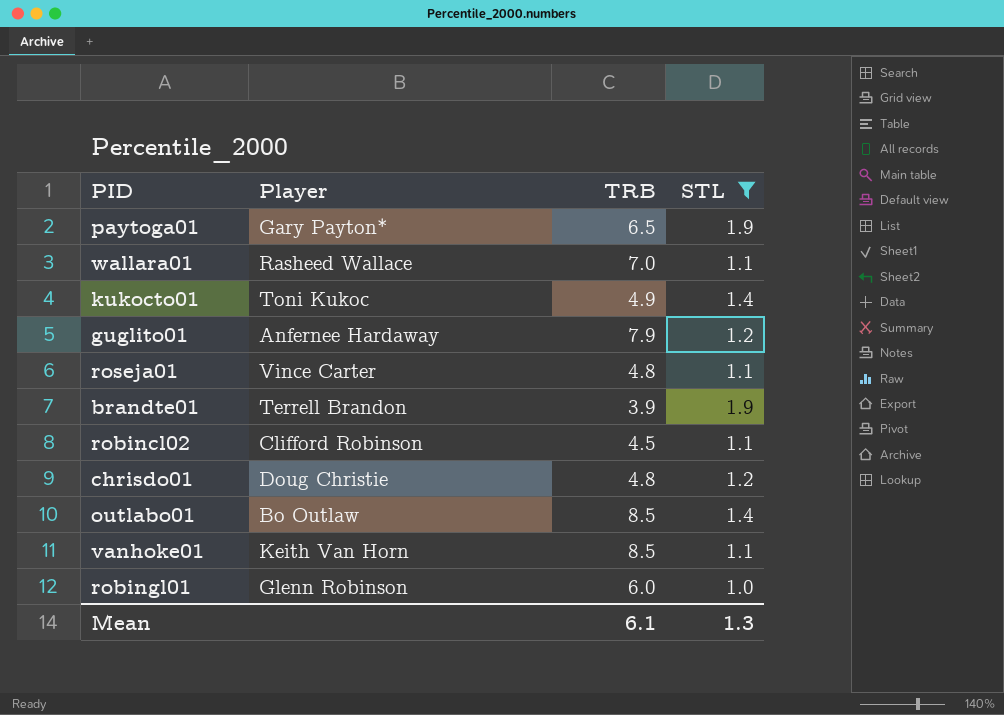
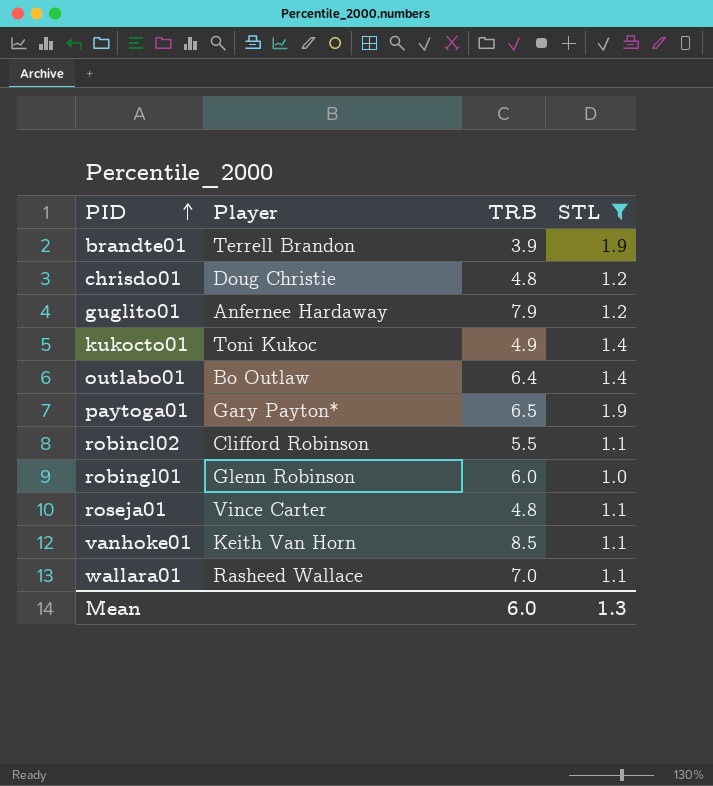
row order: none -> PID ascending
outlabo01 | TRB: 8.5 -> 6.4
robincl02 | TRB: 4.5 -> 5.5
Mean | TRB: 6.1 -> 6.0

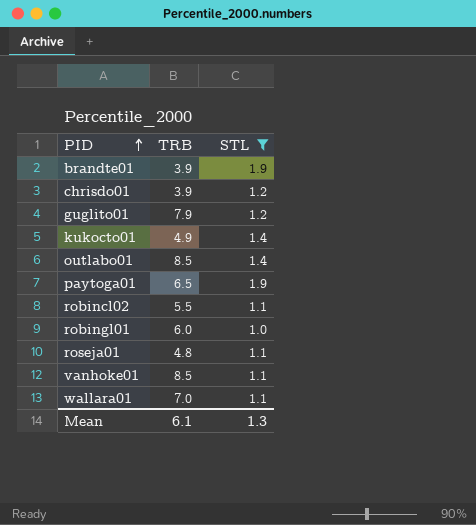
column Player | position: 2 -> none
chrisdo01 | TRB: 4.8 -> 3.9
outlabo01 | TRB: 6.4 -> 8.5
Mean | TRB: 6.0 -> 6.1

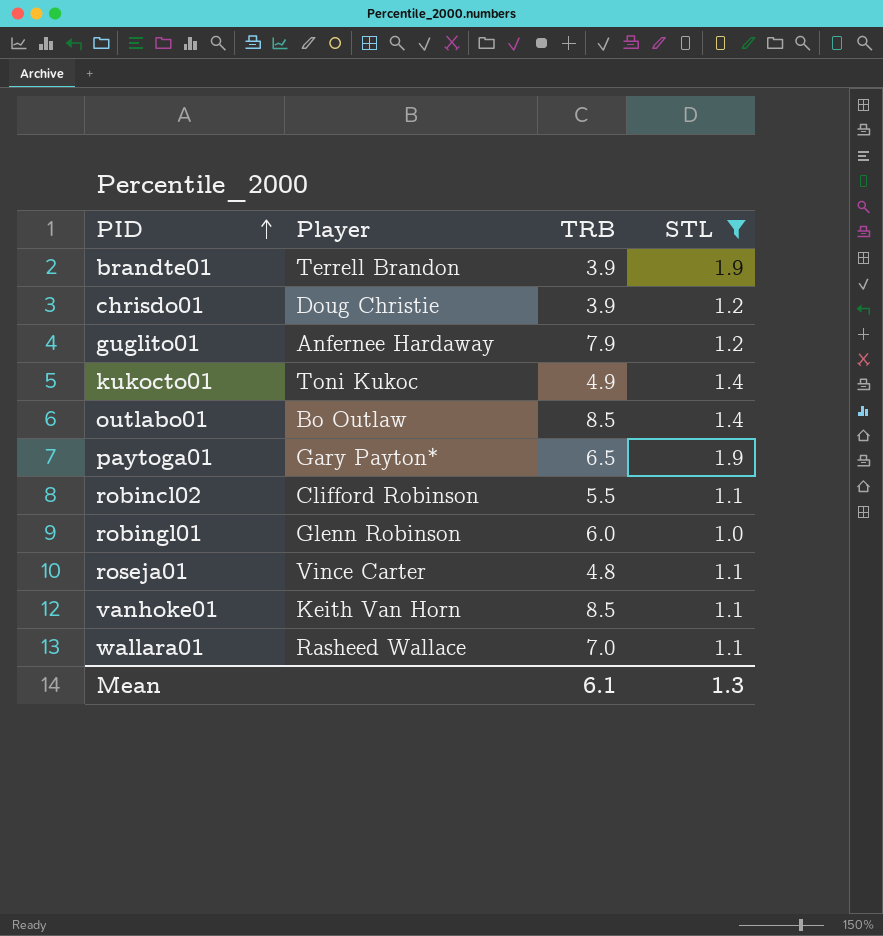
column Player | position: none -> 2

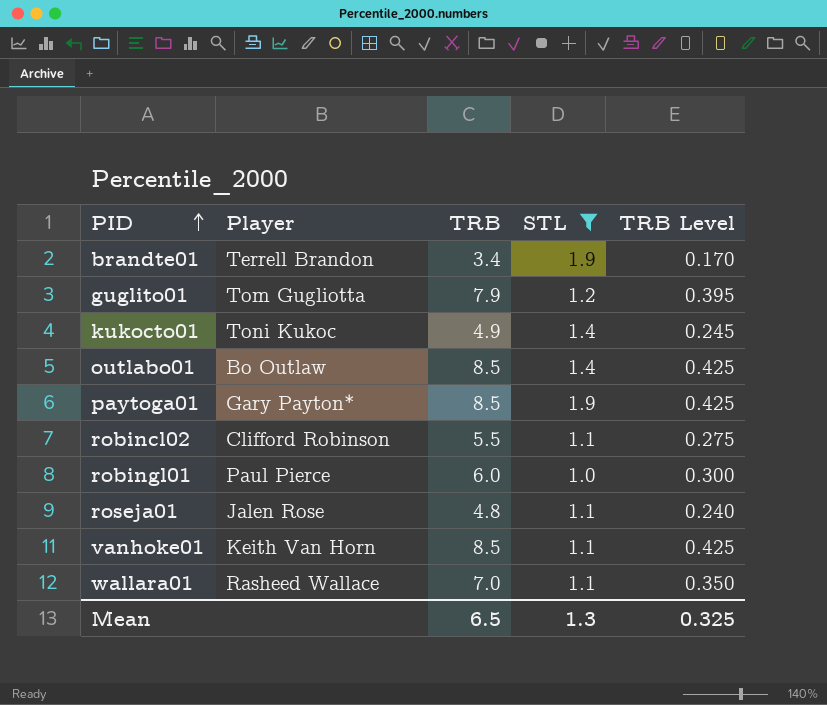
column TRB Level | formula: none -> [TRB] * 0.05
row chrisdo01: Doug Christie | 3.9 | 1.2 -> none
brandte01 | TRB: 3.9 -> 3.4
guglito01 | Player: Anfernee Hardaway -> Tom Gugliotta
paytoga01 | TRB: 6.5 -> 8.5
robingl01 | Player: Glenn Robinson -> Paul Pierce
roseja01 | Player: Vince Carter -> Jalen Rose
Mean | TRB: 6.1 -> 6.5

